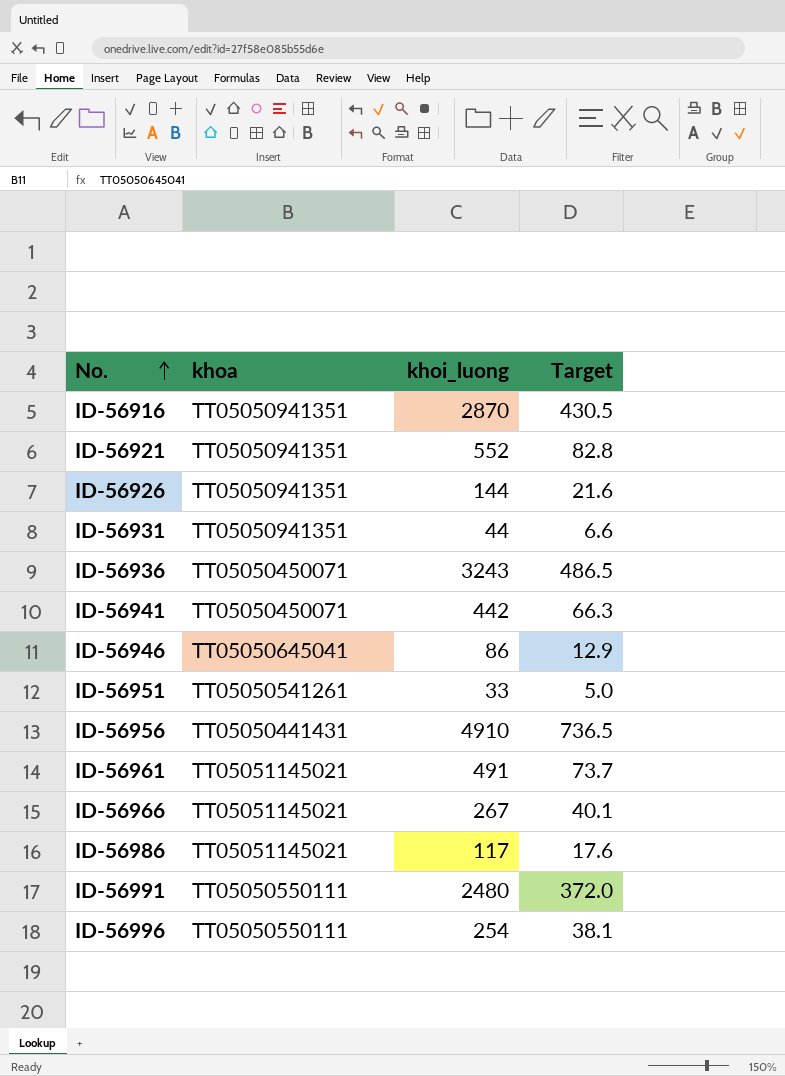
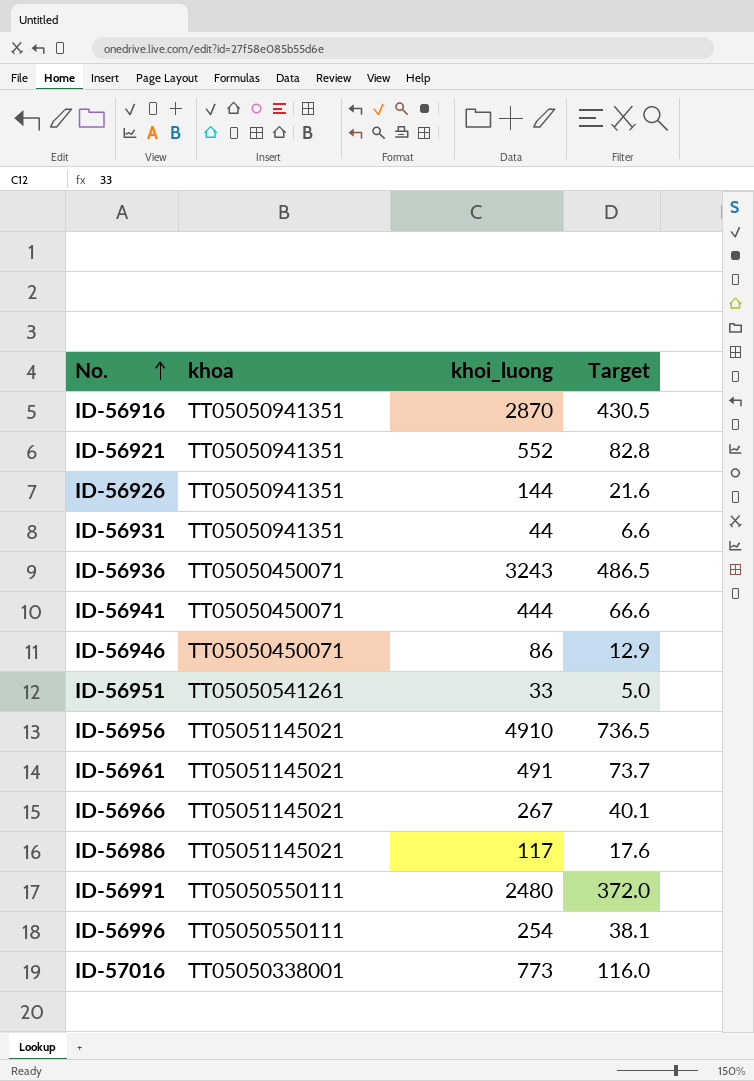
ID-56941 | khoi_luong: 442 -> 444
ID-56941 | Target: 66.3 -> 66.6
ID-56946 | khoa: TT05050645041 -> TT05050450071
ID-56956 | khoa: TT05050441431 -> TT05051145021
row ID-57016: none -> TT05050338001 | 773 | 116.0

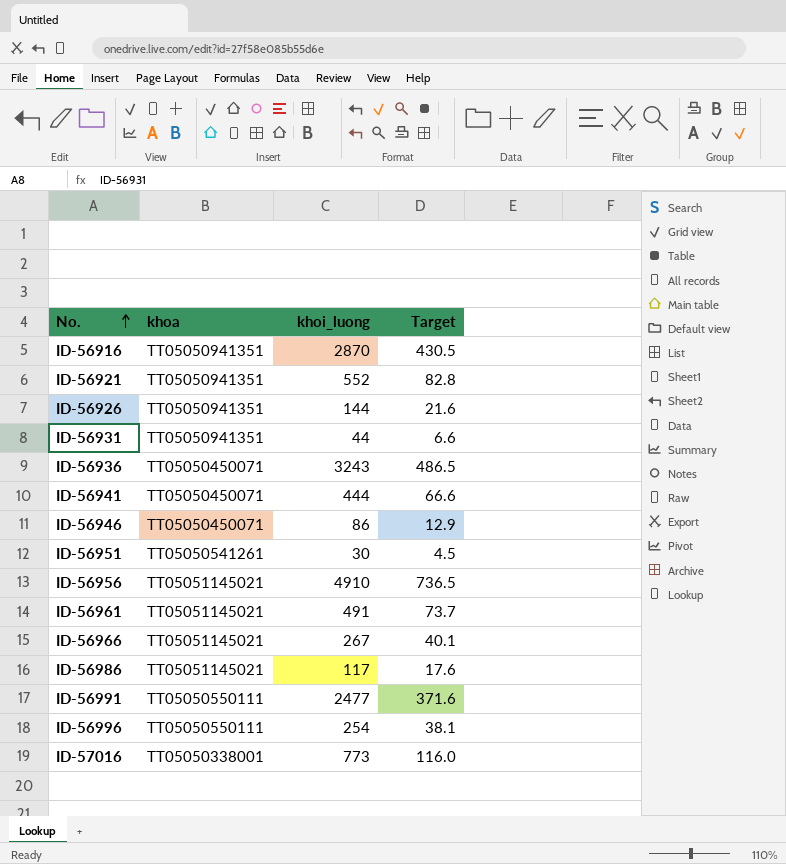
ID-56951 | khoi_luong: 33 -> 30
ID-56951 | Target: 5.0 -> 4.5
ID-56991 | khoi_luong: 2480 -> 2477
ID-56991 | Target: 372.0 -> 371.6

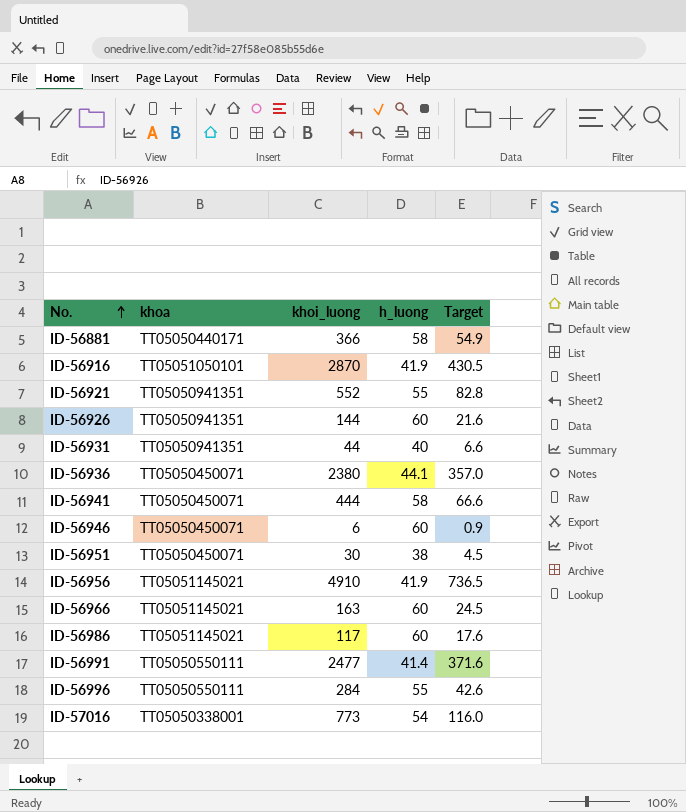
column h_luong | position: none -> 4
row ID-56961: TT05051145021 | 491 | 73.7 -> none
row ID-56881: none -> TT05050440171 | 366 | 58 | 54.9
ID-56916 | khoa: TT05050941351 -> TT05051050101
ID-56936 | khoi_luong: 3243 -> 2380
ID-56936 | Target: 486.5 -> 357.0
ID-56946 | khoi_luong: 86 -> 6
ID-56946 | Target: 12.9 -> 0.9
ID-56951 | khoa: TT05050541261 -> TT05050450071
ID-56966 | khoi_luong: 267 -> 163
ID-56966 | Target: 40.1 -> 24.5
ID-56996 | khoi_luong: 254 -> 284
ID-56996 | Target: 38.1 -> 42.6

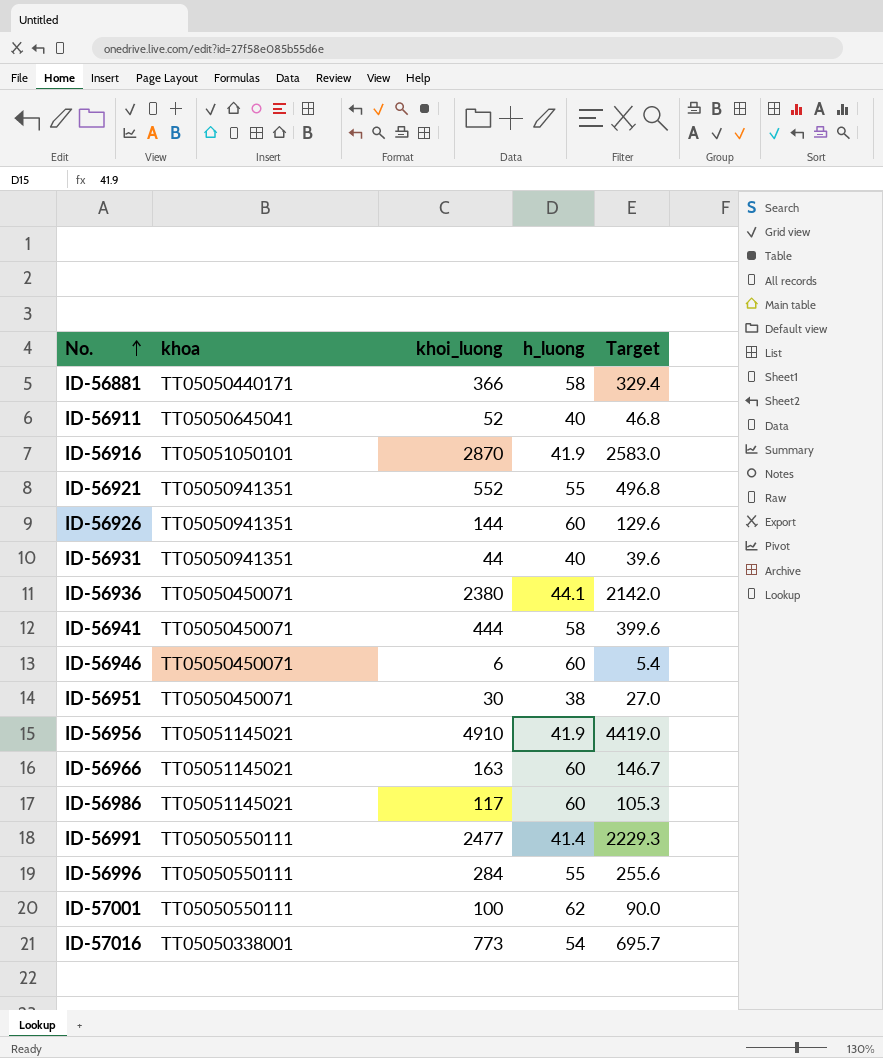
column Target | formula: [khoi_luong] * 0.15 -> [khoi_luong] * 0.9
row ID-56911: none -> TT05050645041 | 52 | 40 | 46.8
row ID-57001: none -> TT05050550111 | 100 | 62 | 90.0

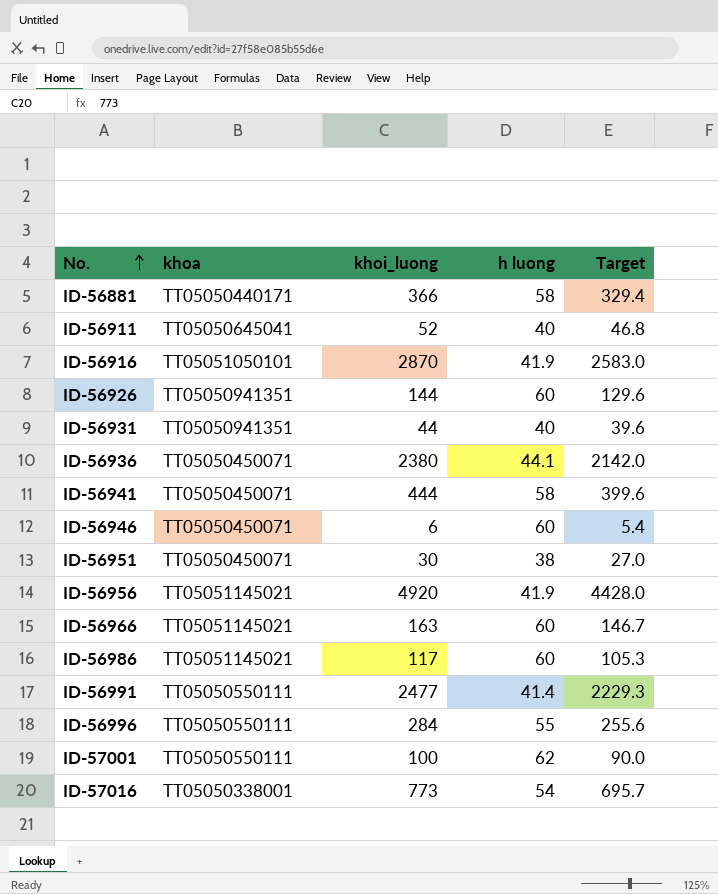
column name: h_luong -> h luong
row ID-56921: TT05050941351 | 552 | 55 | 496.8 -> none
ID-56956 | khoi_luong: 4910 -> 4920
ID-56956 | Target: 4419.0 -> 4428.0

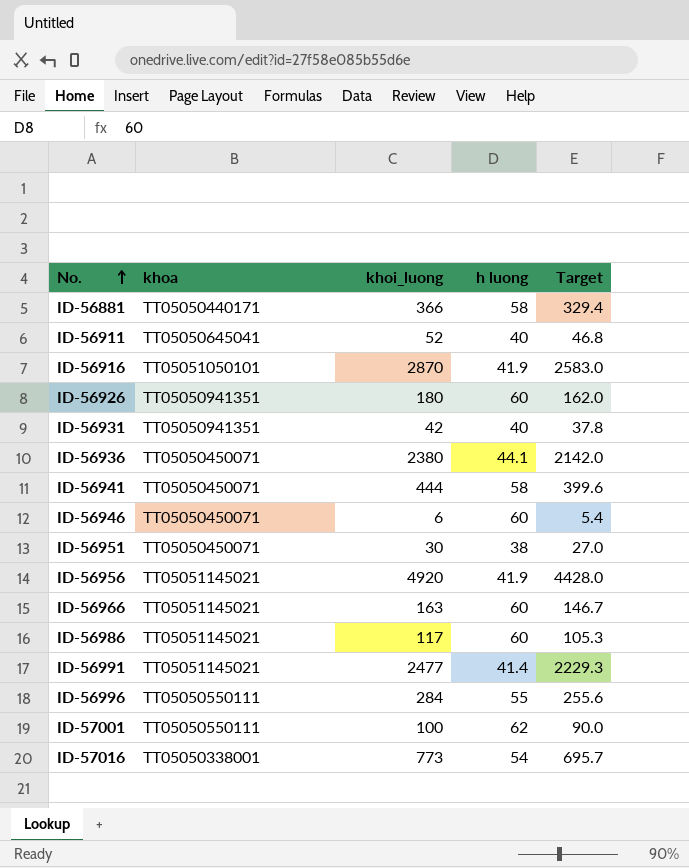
ID-56926 | khoi_luong: 144 -> 180
ID-56926 | Target: 129.6 -> 162.0
ID-56931 | khoi_luong: 44 -> 42
ID-56931 | Target: 39.6 -> 37.8
ID-56991 | khoa: TT05050550111 -> TT05051145021

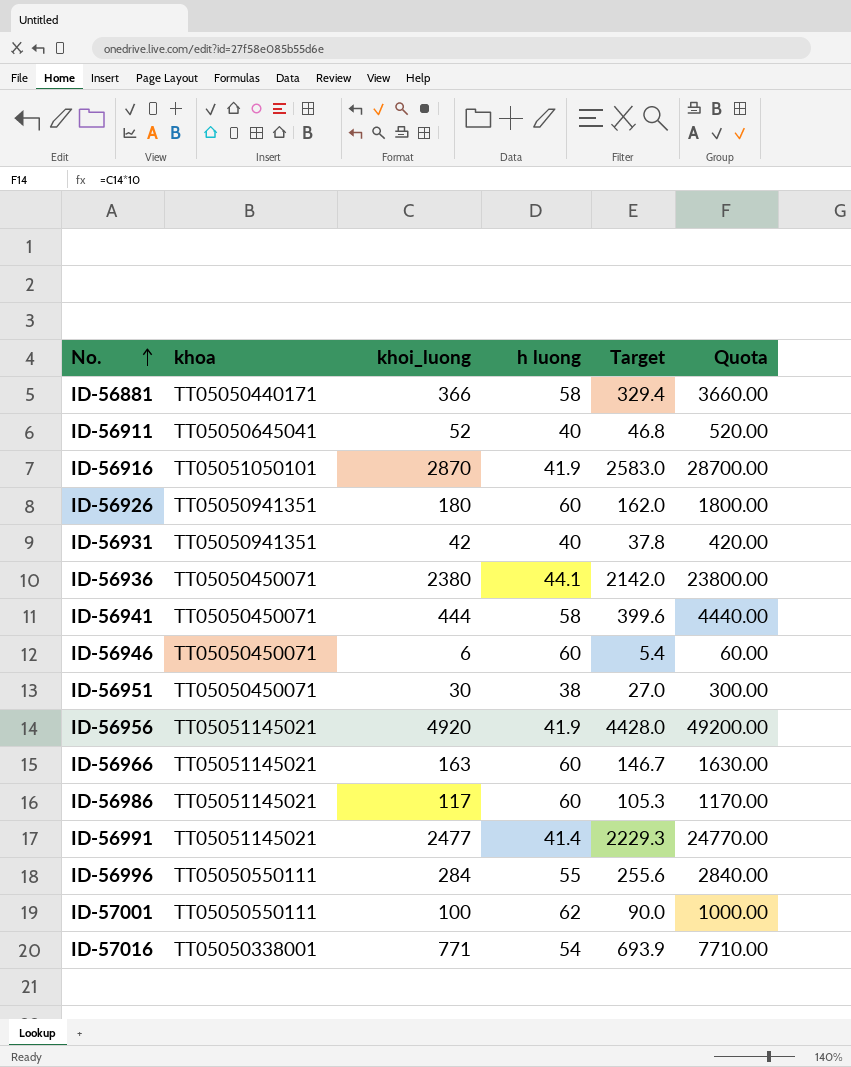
column Quota | formula: none -> [khoi_luong] * 10
ID-57016 | khoi_luong: 773 -> 771
ID-57016 | Target: 695.7 -> 693.9

